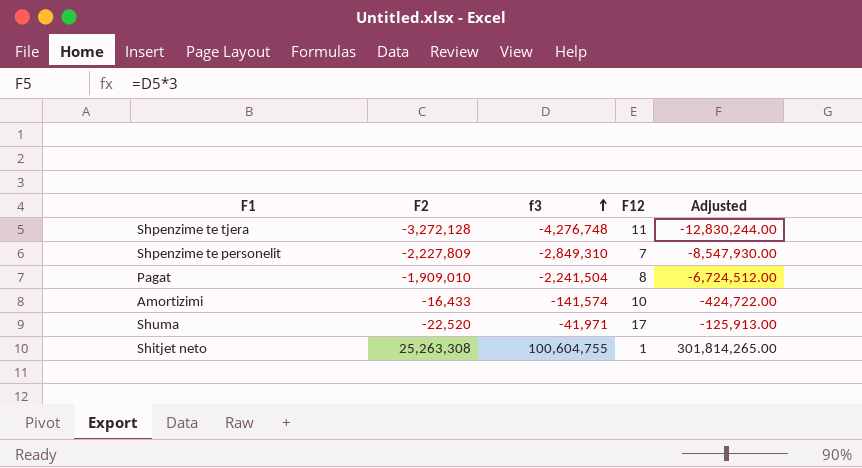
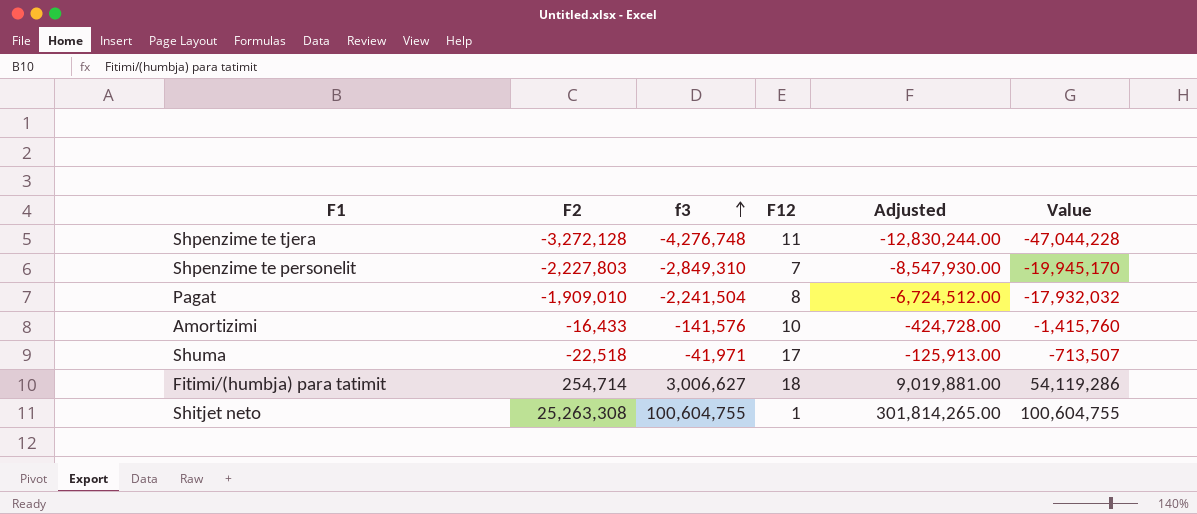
column Value | formula: none -> [f3] * [F12]
Shpenzime te personelit | F2: -2,227,809 -> -2,227,803
Amortizimi | f3: -141,574 -> -141,576
Amortizimi | Adjusted: -424,722.00 -> -424,728.00
Shuma | F2: -22,520 -> -22,518
row Fitimi/(humbja) para tatimit: none -> 254,714 | 3,006,627 | 18 | 9,019,881.00 | 54,119,286

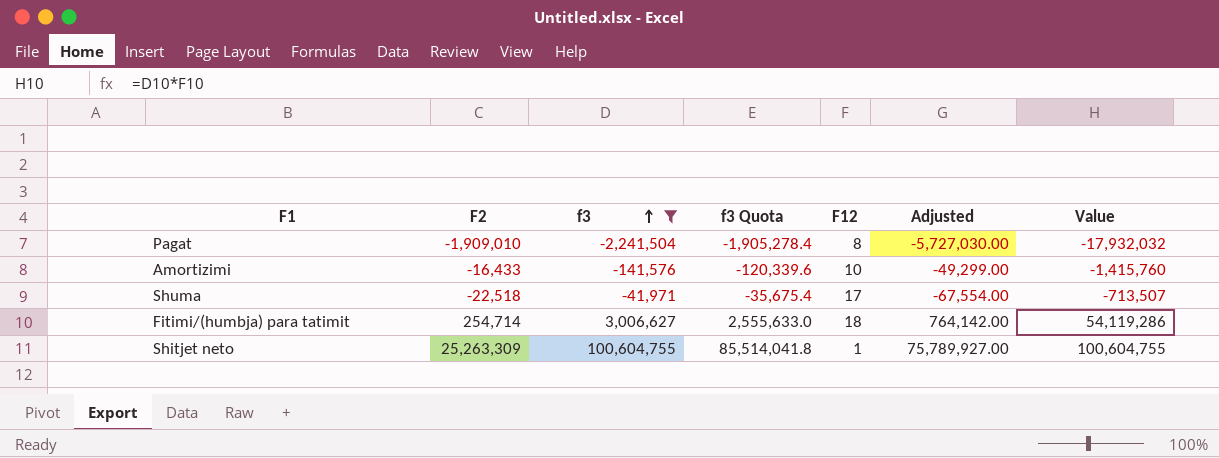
filter: none -> f3 >= -2,241,504
column f3 Quota | formula: none -> [f3] * 0.85
column Adjusted | formula: [f3] * 3 -> [F2] * 3
Shitjet neto | F2: 25,263,308 -> 25,263,309

